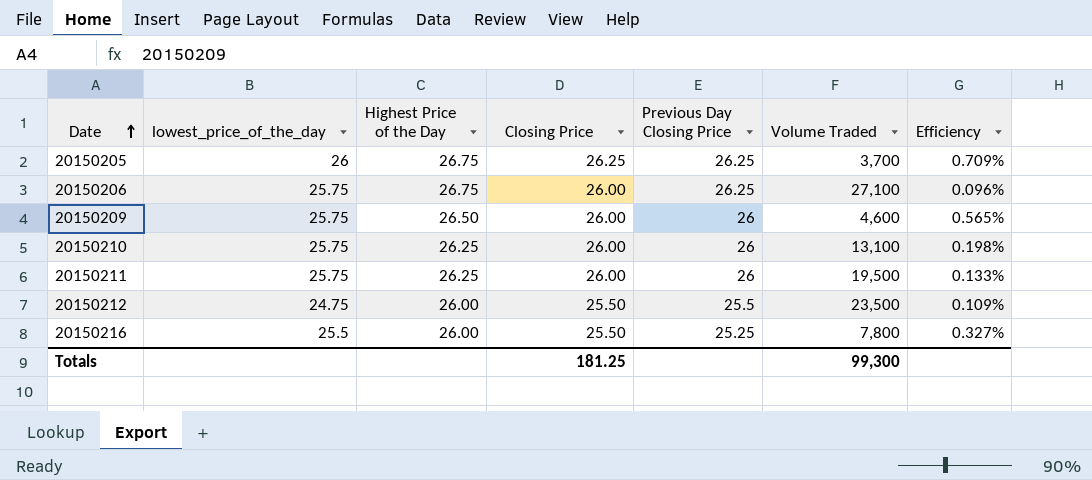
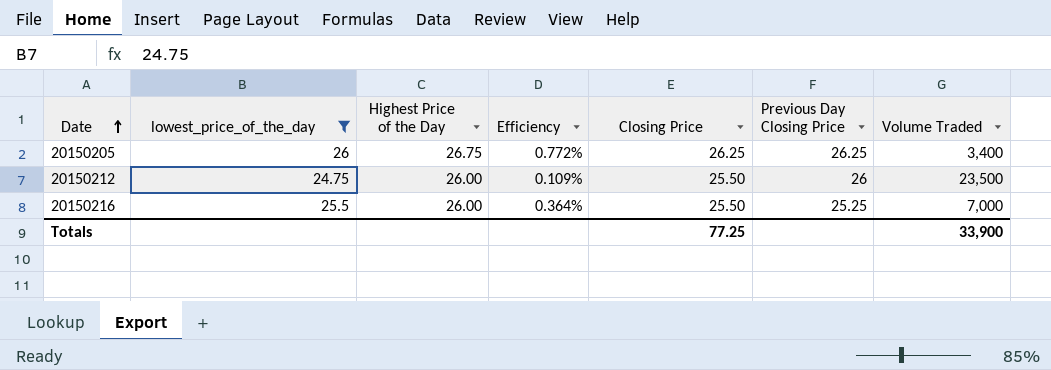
filter: none -> lowest_price_of_the_day != 25.75
column Efficiency | position: 7 -> 4
20150205 | Efficiency: 0.709% -> 0.772%
20150205 | Volume Traded: 3,700 -> 3,400
20150212 | Previous Day Closing Price: 25.5 -> 26
20150216 | Efficiency: 0.327% -> 0.364%
20150216 | Volume Traded: 7,800 -> 7,000
Totals | Closing Price: 181.25 -> 77.25
Totals | Volume Traded: 99,300 -> 33,900

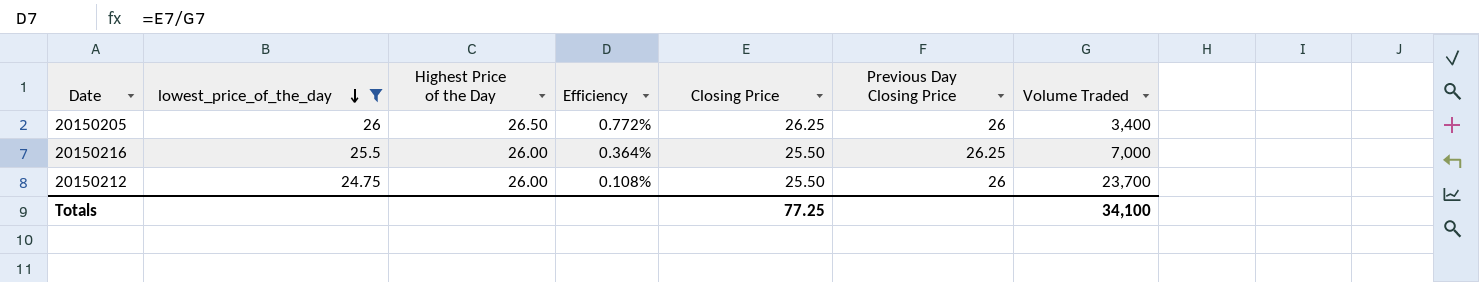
row order: Date ascending -> lowest_price_of_the_day descending
20150205 | Highest Price of the Day: 26.75 -> 26.50
20150205 | Previous Day Closing Price: 26.25 -> 26
20150216 | Previous Day Closing Price: 25.25 -> 26.25
20150212 | Efficiency: 0.109% -> 0.108%
20150212 | Volume Traded: 23,500 -> 23,700
Totals | Volume Traded: 33,900 -> 34,100

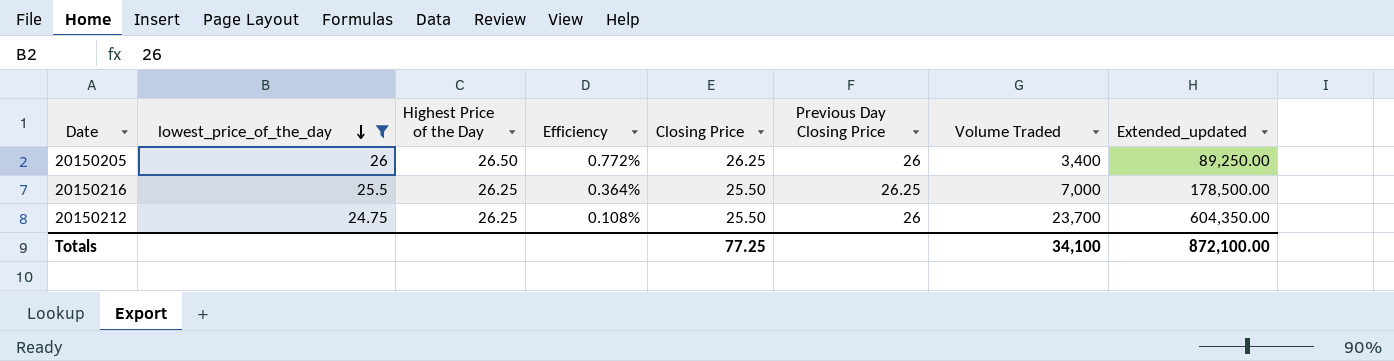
column Extended_updated | formula: none -> [Closing Price] * [Volume Traded]
20150216 | Highest Price of the Day: 26.00 -> 26.25
20150212 | Highest Price of the Day: 26.00 -> 26.25

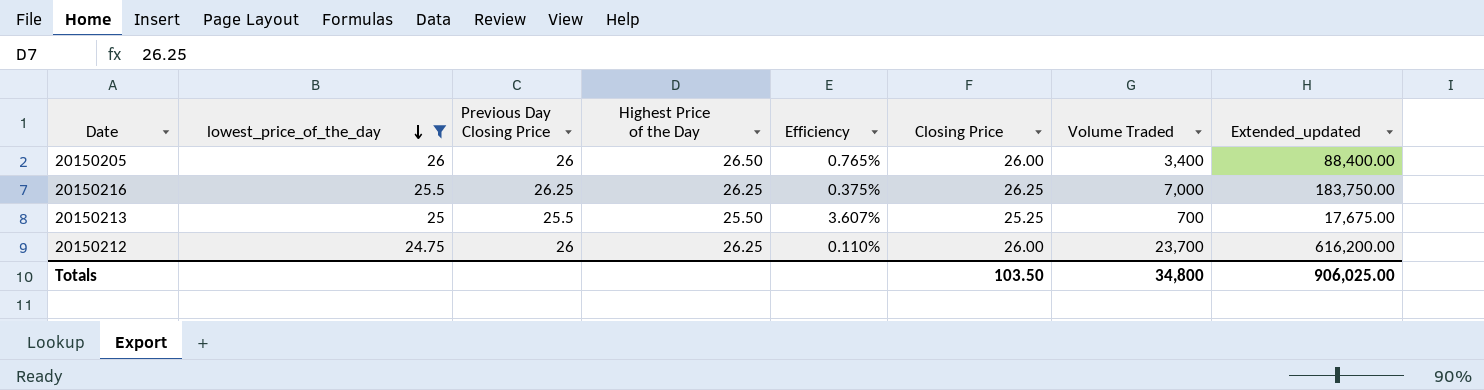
column Previous Day Closing Price | position: 6 -> 3
20150205 | Efficiency: 0.772% -> 0.765%
20150205 | Closing Price: 26.25 -> 26.00
20150205 | Extended_updated: 89,250.00 -> 88,400.00
20150216 | Efficiency: 0.364% -> 0.375%
20150216 | Closing Price: 25.50 -> 26.25
20150216 | Extended_updated: 178,500.00 -> 183,750.00
row 20150213: none -> 25 | 25.5 | 25.50 | 3.607% | 25.25 | 700 | 17,675.00
20150212 | Efficiency: 0.108% -> 0.110%
20150212 | Closing Price: 25.50 -> 26.00
20150212 | Extended_updated: 604,350.00 -> 616,200.00
Totals | Closing Price: 77.25 -> 103.50
Totals | Volume Traded: 34,100 -> 34,800
Totals | Extended_updated: 872,100.00 -> 906,025.00

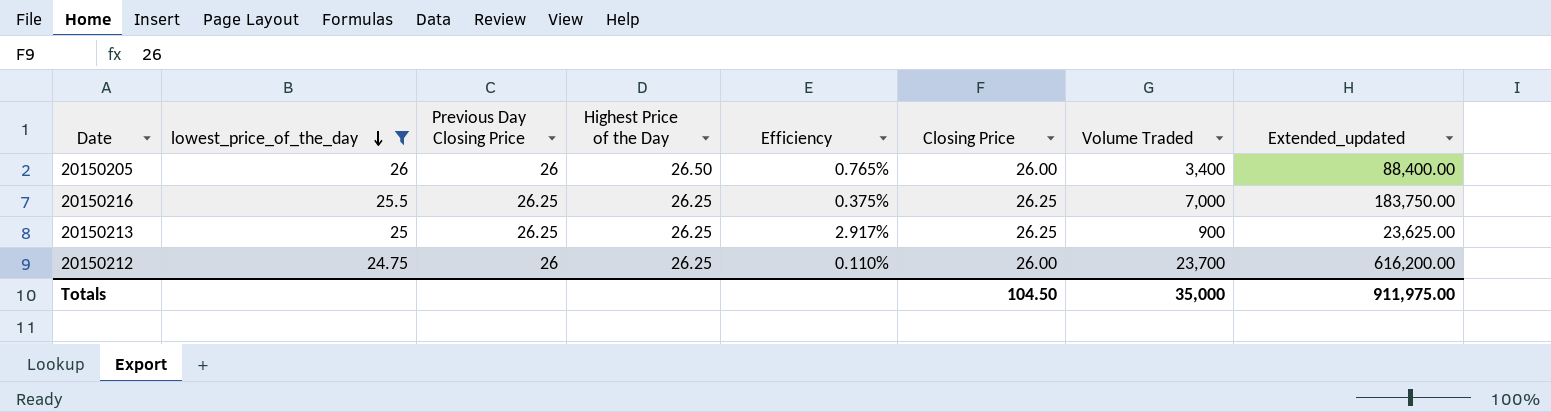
20150213 | Previous Day Closing Price: 25.5 -> 26.25
20150213 | Highest Price of the Day: 25.50 -> 26.25
20150213 | Efficiency: 3.607% -> 2.917%
20150213 | Closing Price: 25.25 -> 26.25
20150213 | Volume Traded: 700 -> 900
20150213 | Extended_updated: 17,675.00 -> 23,625.00
Totals | Closing Price: 103.50 -> 104.50
Totals | Volume Traded: 34,800 -> 35,000
Totals | Extended_updated: 906,025.00 -> 911,975.00

